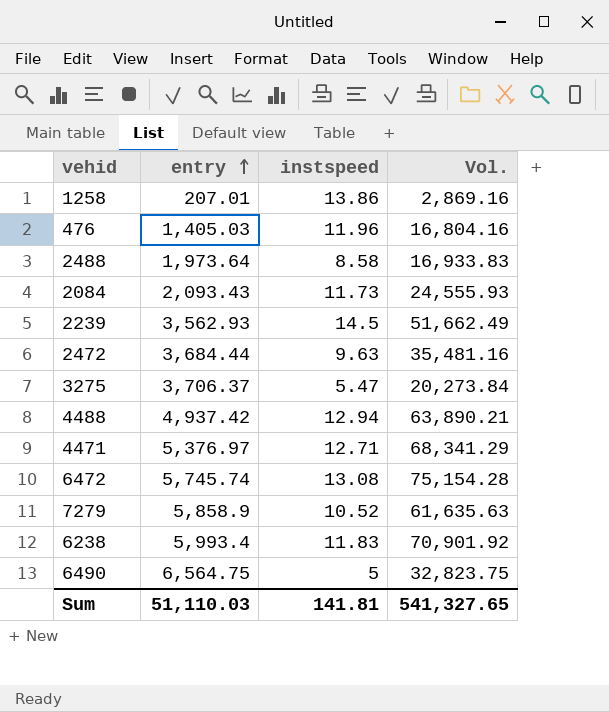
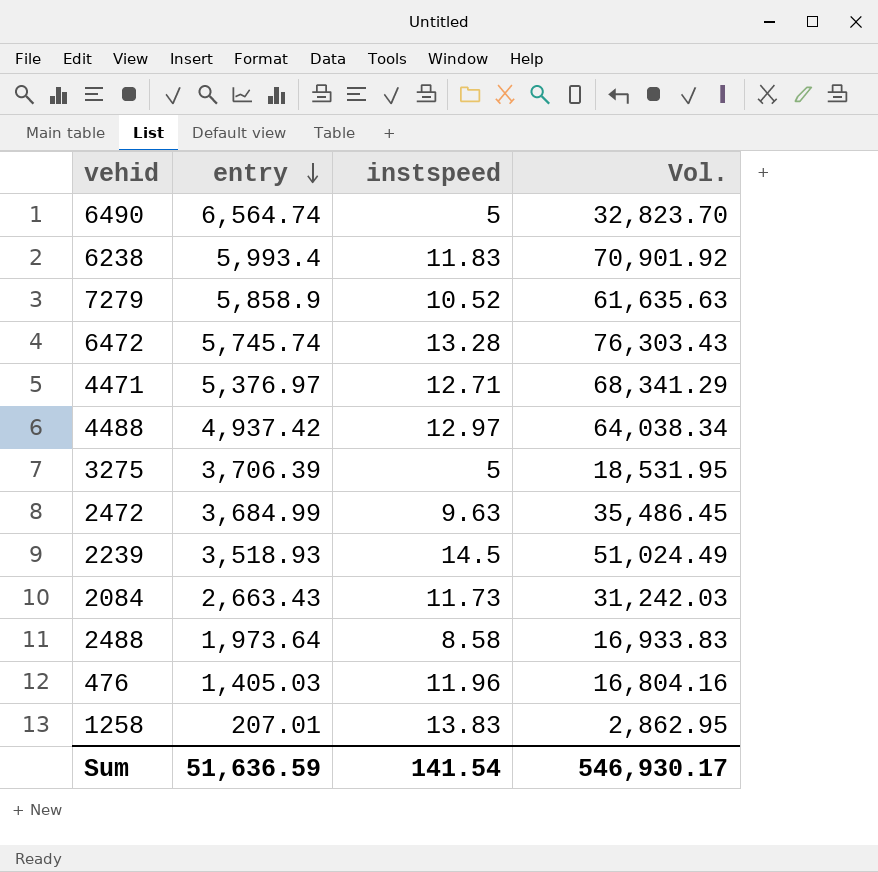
row order: entry ascending -> entry descending
6490 | entry: 6,564.75 -> 6,564.74
6490 | Vol.: 32,823.75 -> 32,823.70
6472 | instspeed: 13.08 -> 13.28
6472 | Vol.: 75,154.28 -> 76,303.43
4488 | instspeed: 12.94 -> 12.97
4488 | Vol.: 63,890.21 -> 64,038.34
3275 | entry: 3,706.37 -> 3,706.39
3275 | instspeed: 5.47 -> 5
3275 | Vol.: 20,273.84 -> 18,531.95
2472 | entry: 3,684.44 -> 3,684.99
2472 | Vol.: 35,481.16 -> 35,486.45
2239 | entry: 3,562.93 -> 3,518.93
2239 | Vol.: 51,662.49 -> 51,024.49
2084 | entry: 2,093.43 -> 2,663.43
2084 | Vol.: 24,555.93 -> 31,242.03
1258 | instspeed: 13.86 -> 13.83
1258 | Vol.: 2,869.16 -> 2,862.95
Sum | entry: 51,110.03 -> 51,636.59
Sum | instspeed: 141.81 -> 141.54
Sum | Vol.: 541,327.65 -> 546,930.17

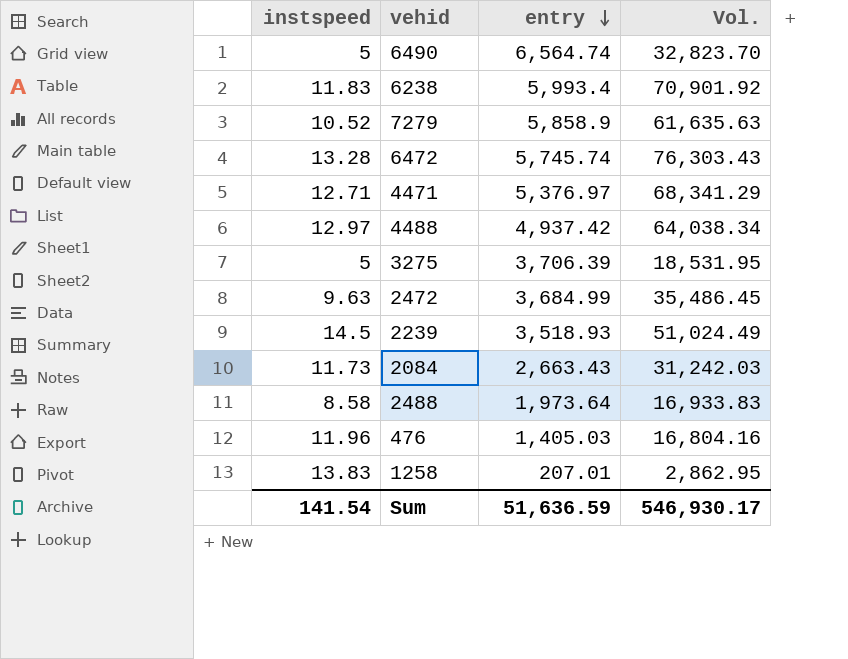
column instspeed | position: 3 -> 1

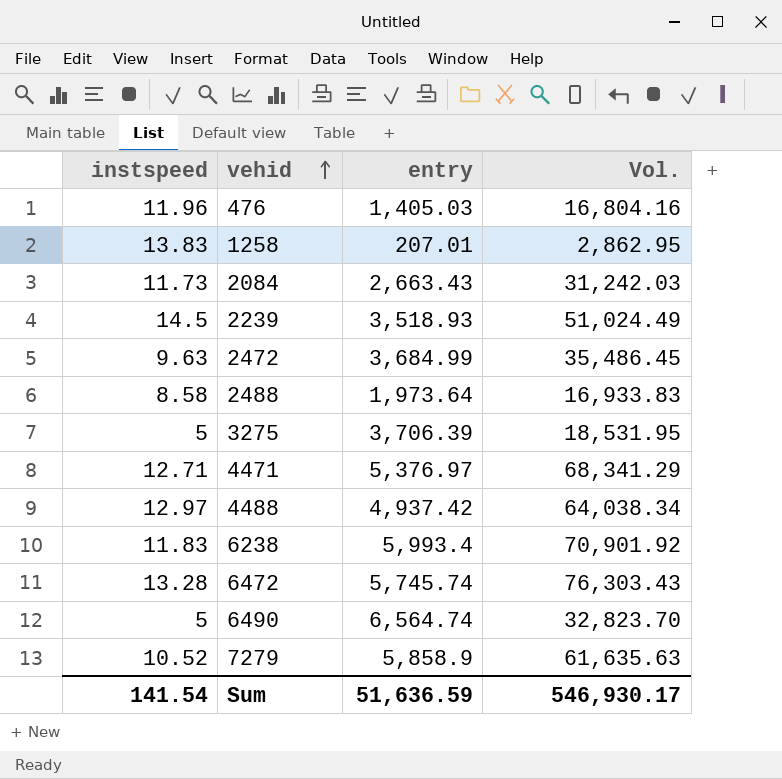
row order: entry descending -> vehid ascending

